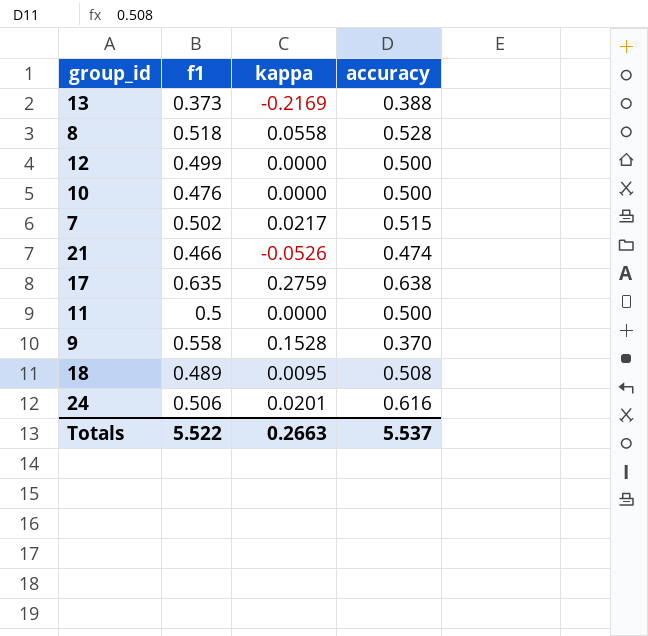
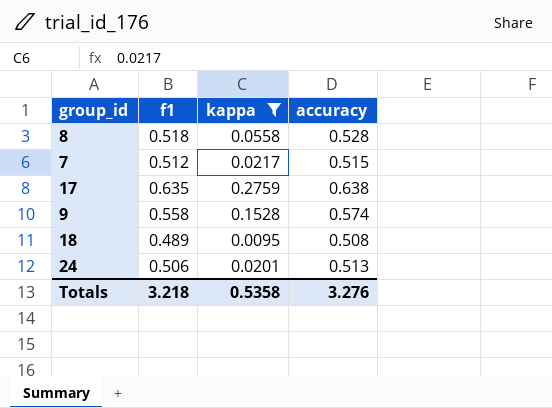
filter: none -> kappa >= 0.0095
7 | f1: 0.502 -> 0.512
9 | accuracy: 0.370 -> 0.574
24 | accuracy: 0.616 -> 0.513
Totals | f1: 5.522 -> 3.218
Totals | kappa: 0.2663 -> 0.5358
Totals | accuracy: 5.537 -> 3.276

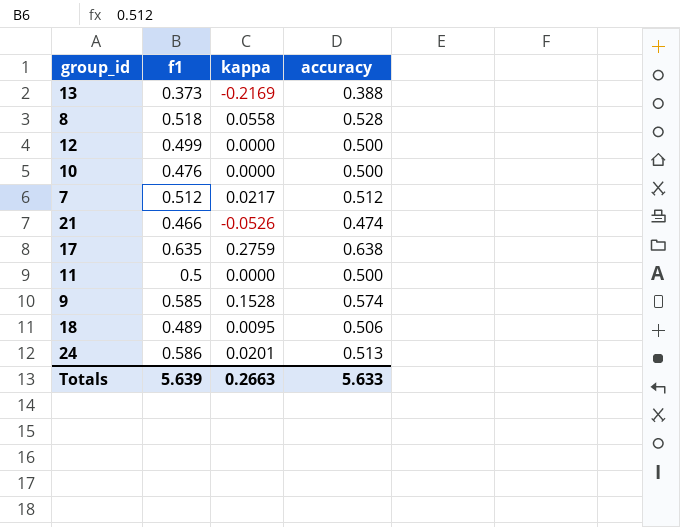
filter: kappa >= 0.0095 -> none
7 | accuracy: 0.515 -> 0.512
9 | f1: 0.558 -> 0.585
18 | accuracy: 0.508 -> 0.506
24 | f1: 0.506 -> 0.586
Totals | f1: 3.218 -> 5.639
Totals | kappa: 0.5358 -> 0.2663
Totals | accuracy: 3.276 -> 5.633

